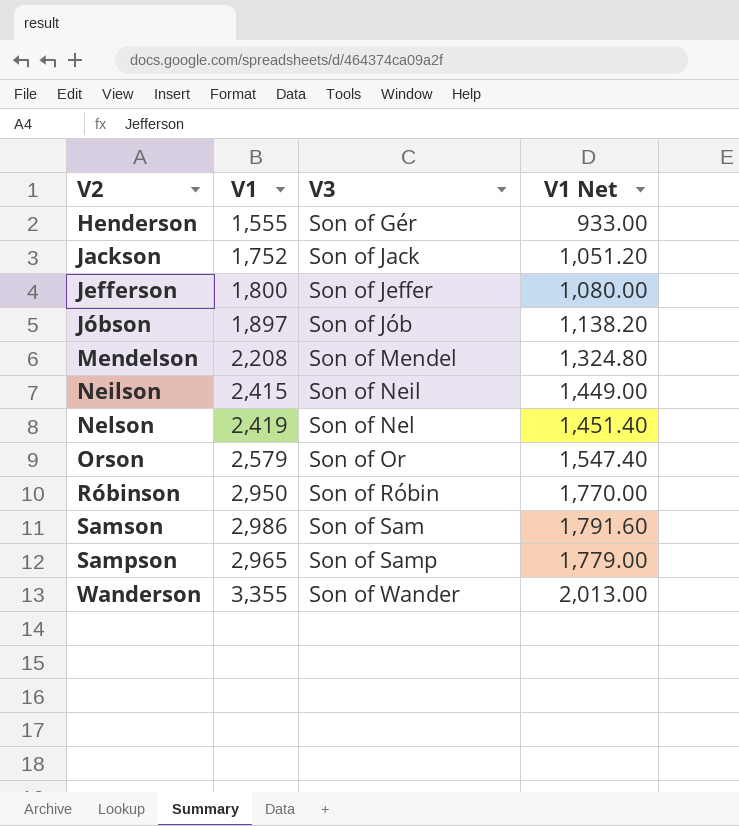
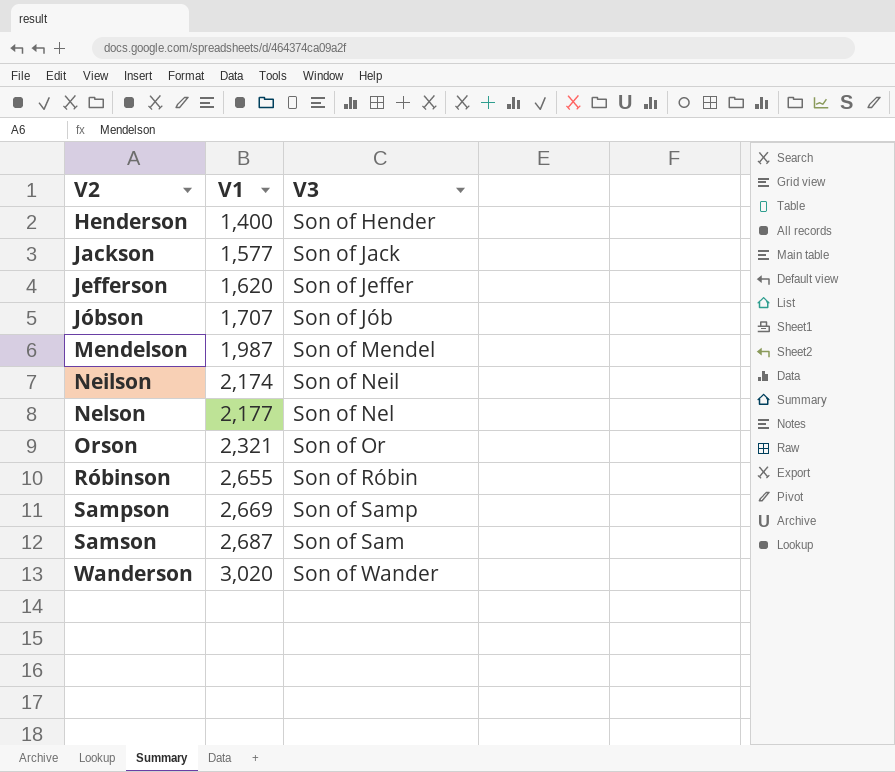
row order: V3 ascending -> V2 ascending
column V1 Net | formula: [V1] * 0.6 -> none
Henderson | V1: 1,555 -> 1,400
Henderson | V3: Son of Gér -> Son of Hender
Jackson | V1: 1,752 -> 1,577
Jefferson | V1: 1,800 -> 1,620
Jóbson | V1: 1,897 -> 1,707
Mendelson | V1: 2,208 -> 1,987
Neilson | V1: 2,415 -> 2,174
Nelson | V1: 2,419 -> 2,177
Orson | V1: 2,579 -> 2,321
Róbinson | V1: 2,950 -> 2,655
Sampson | V1: 2,965 -> 2,669
Samson | V1: 2,986 -> 2,687
Wanderson | V1: 3,355 -> 3,020

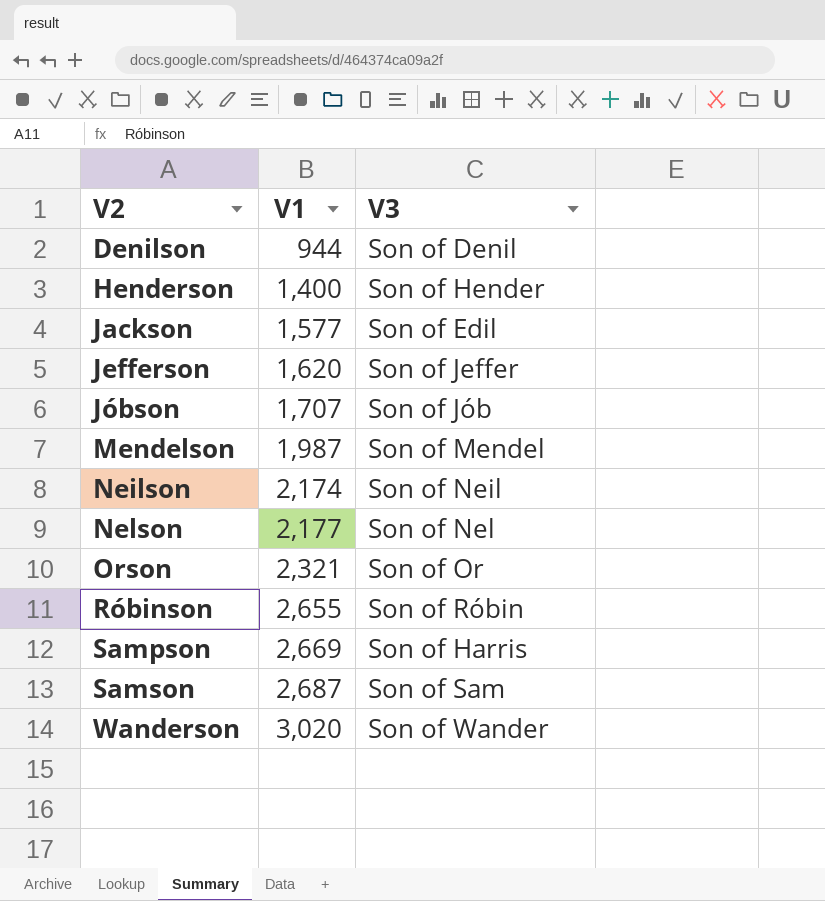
row Denilson: none -> 944 | Son of Denil
Jackson | V3: Son of Jack -> Son of Edil
Sampson | V3: Son of Samp -> Son of Harris

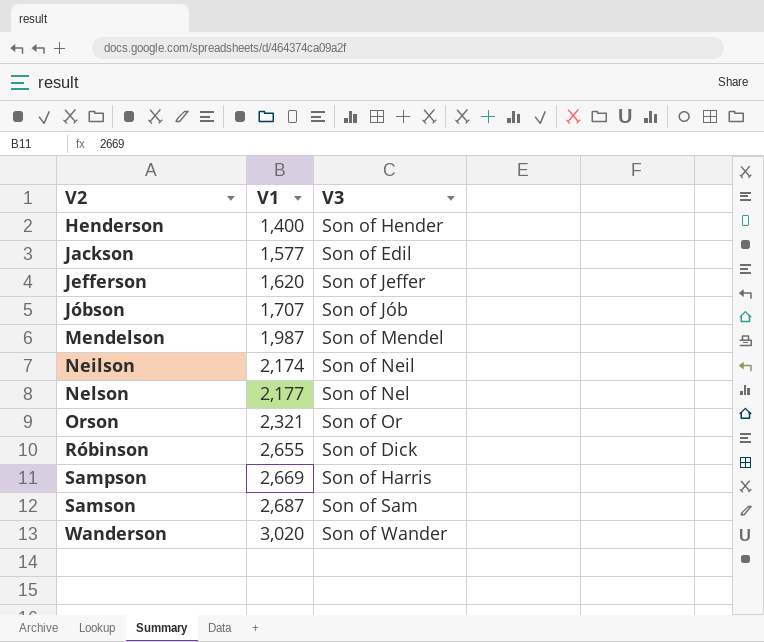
row Denilson: 944 | Son of Denil -> none
Róbinson | V3: Son of Róbin -> Son of Dick

